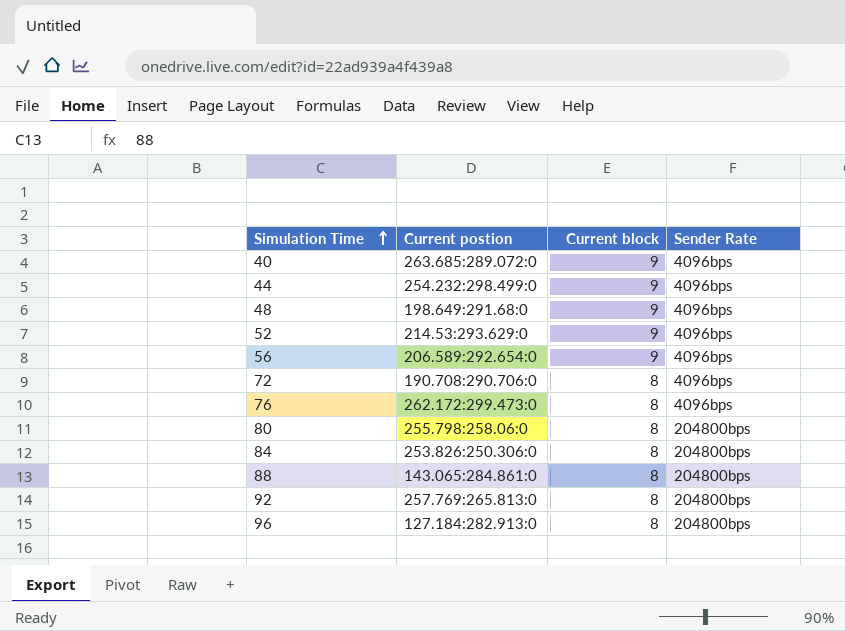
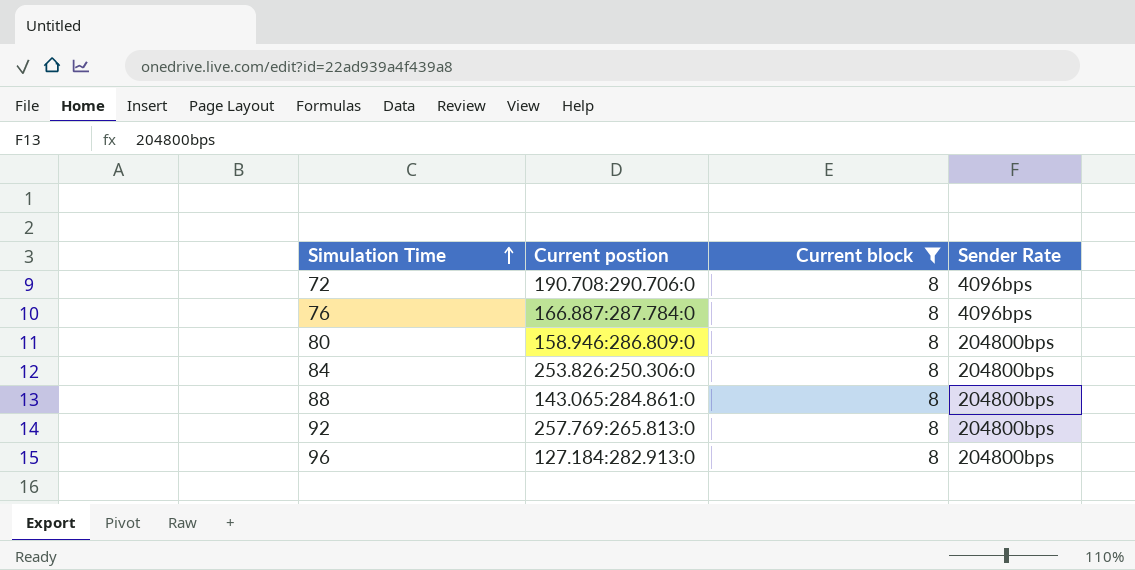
filter: none -> Current block = 8
76 | Current postion: 262.172:299.473:0 -> 166.887:287.784:0
80 | Current postion: 255.798:258.06:0 -> 158.946:286.809:0

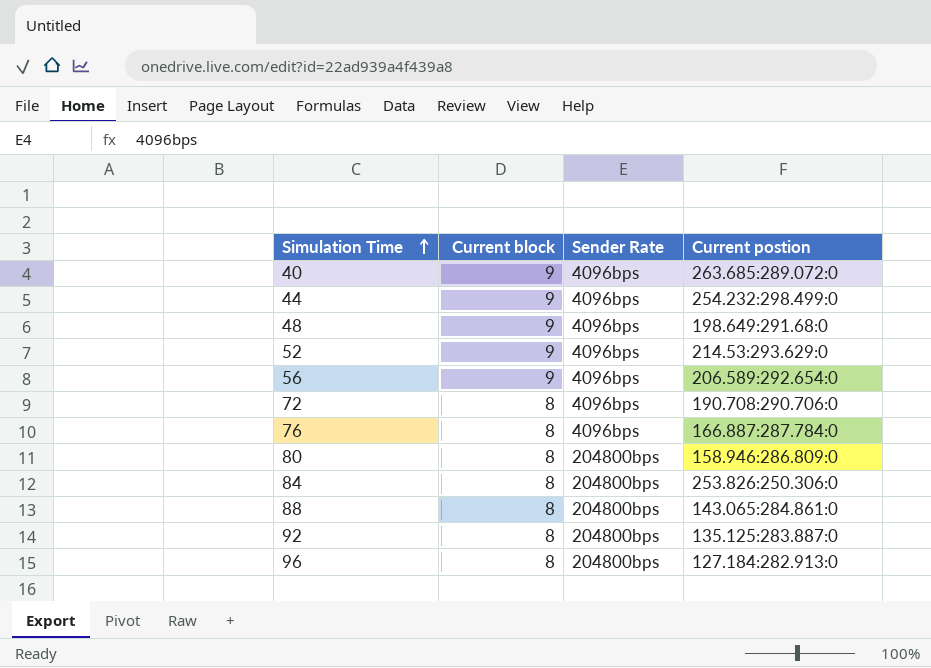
filter: Current block = 8 -> none
column Current postion | position: 2 -> 4
92 | Current postion: 257.769:265.813:0 -> 135.125:283.887:0

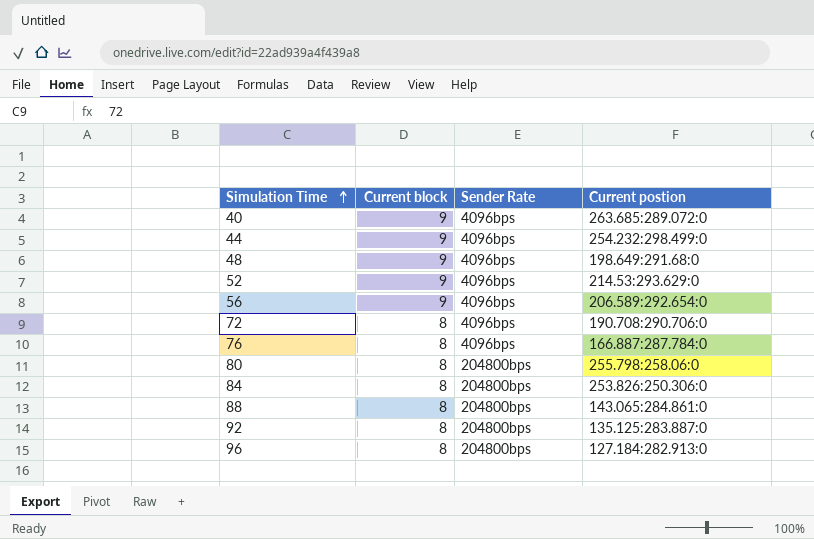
80 | Current postion: 158.946:286.809:0 -> 255.798:258.06:0

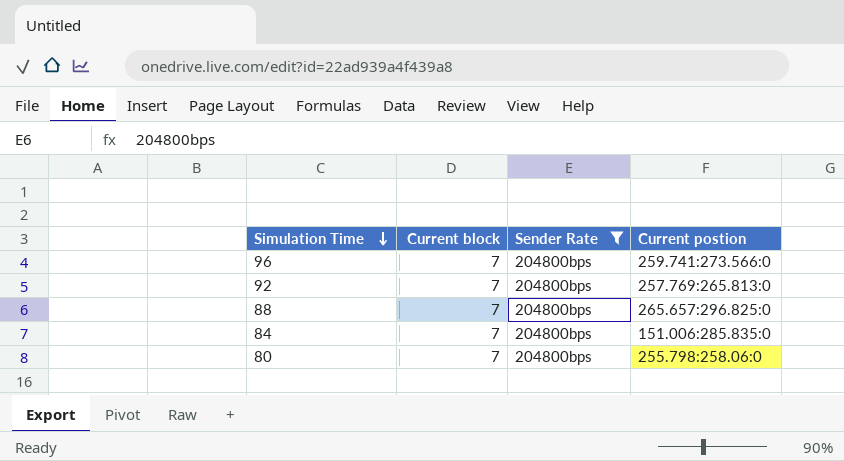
filter: none -> Sender Rate = 204800bps
row order: Simulation Time ascending -> Simulation Time descending
96 | Current block: 8 -> 7
96 | Current postion: 127.184:282.913:0 -> 259.741:273.566:0
92 | Current block: 8 -> 7
92 | Current postion: 135.125:283.887:0 -> 257.769:265.813:0
88 | Current block: 8 -> 7
88 | Current postion: 143.065:284.861:0 -> 265.657:296.825:0
84 | Current block: 8 -> 7
84 | Current postion: 253.826:250.306:0 -> 151.006:285.835:0
80 | Current block: 8 -> 7

